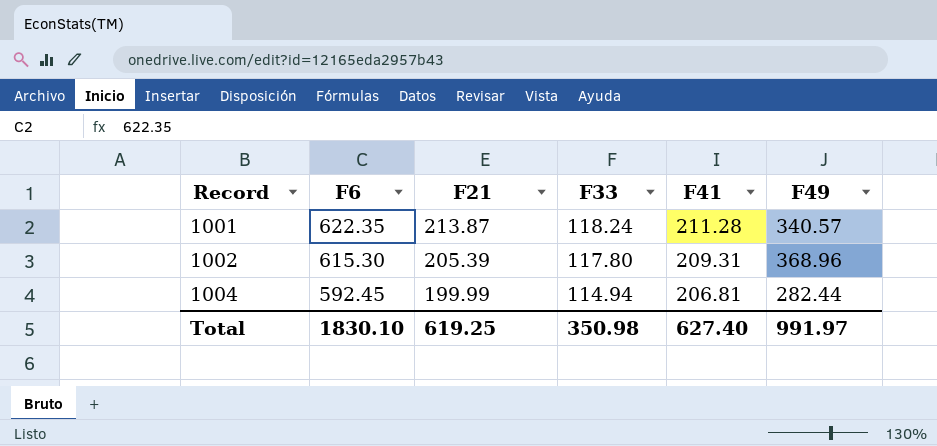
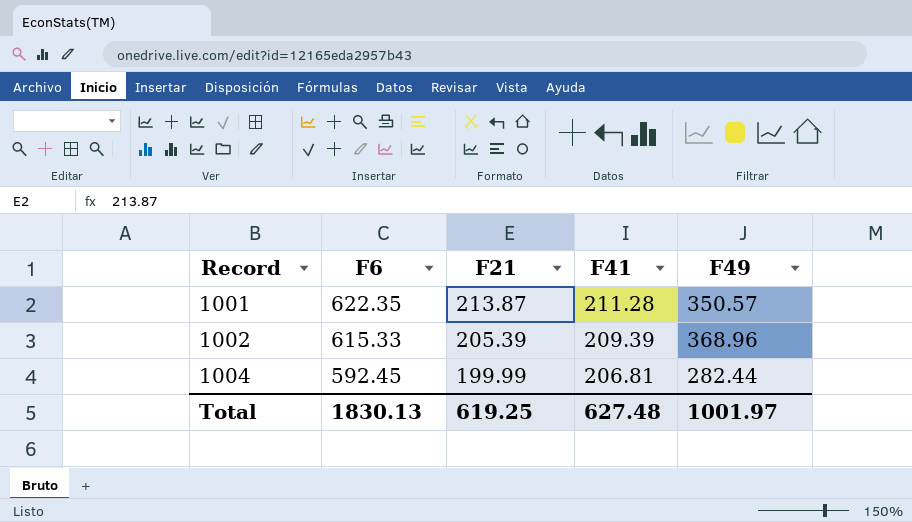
column F33 | position: 4 -> none
1001 | F49: 340.57 -> 350.57
1002 | F6: 615.30 -> 615.33
1002 | F41: 209.31 -> 209.39
Total | F6: 1830.10 -> 1830.13
Total | F41: 627.40 -> 627.48
Total | F49: 991.97 -> 1001.97

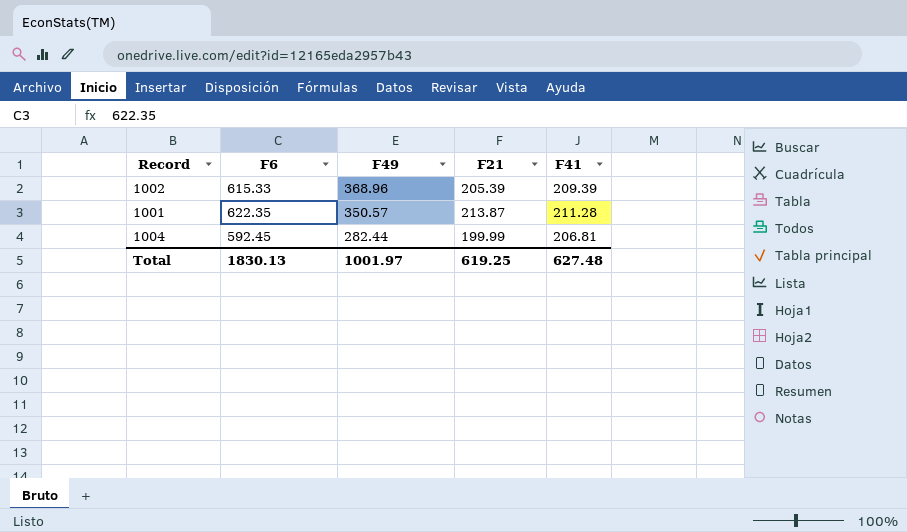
row order: Record ascending -> F49 descending
column F49 | position: 5 -> 3

